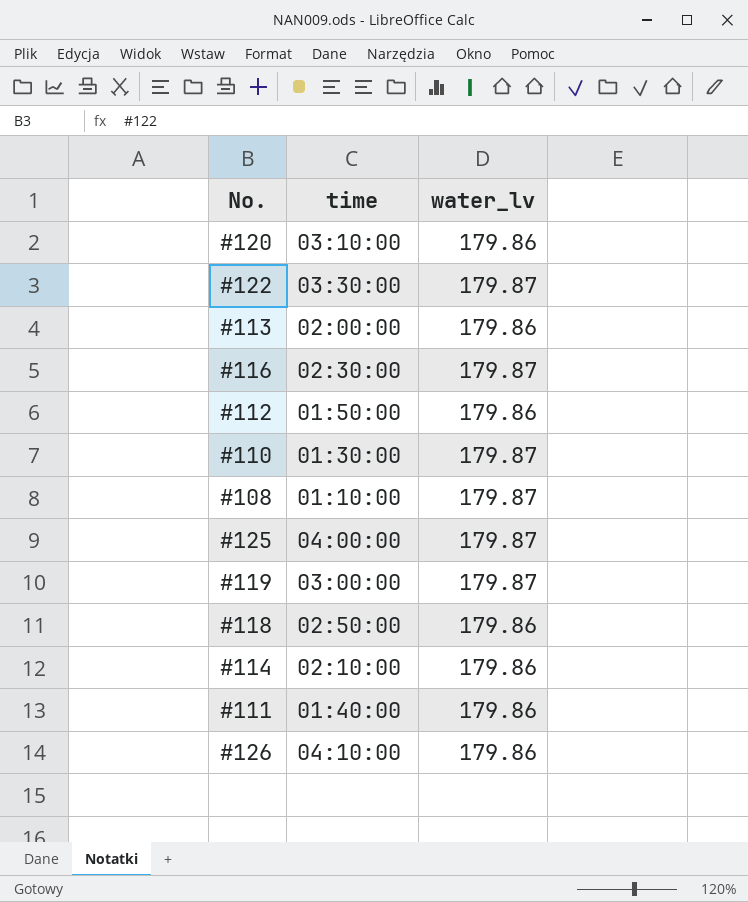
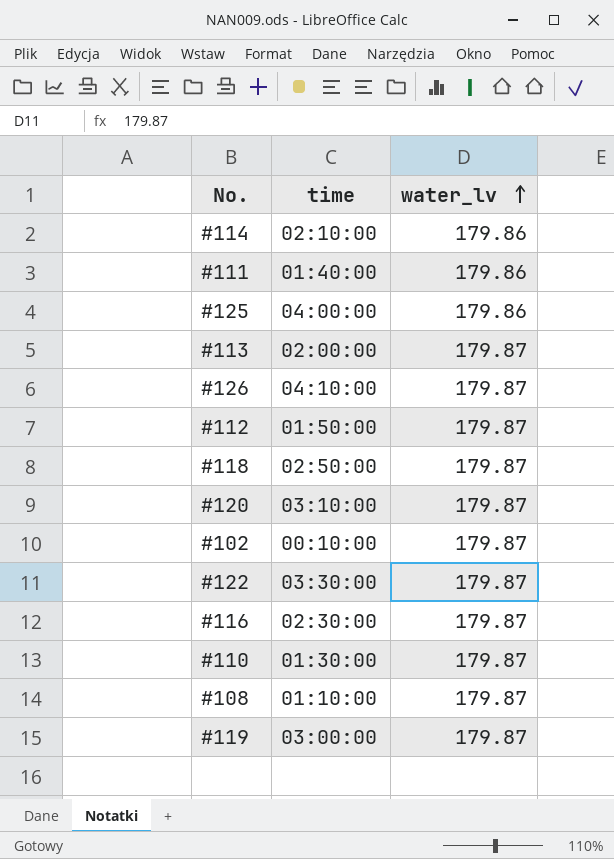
row order: none -> water_lv ascending
#125 | water_lv: 179.87 -> 179.86
#113 | water_lv: 179.86 -> 179.87
#126 | water_lv: 179.86 -> 179.87
#112 | water_lv: 179.86 -> 179.87
#118 | water_lv: 179.86 -> 179.87
#120 | water_lv: 179.86 -> 179.87
row #102: none -> 00:10:00 | 179.87

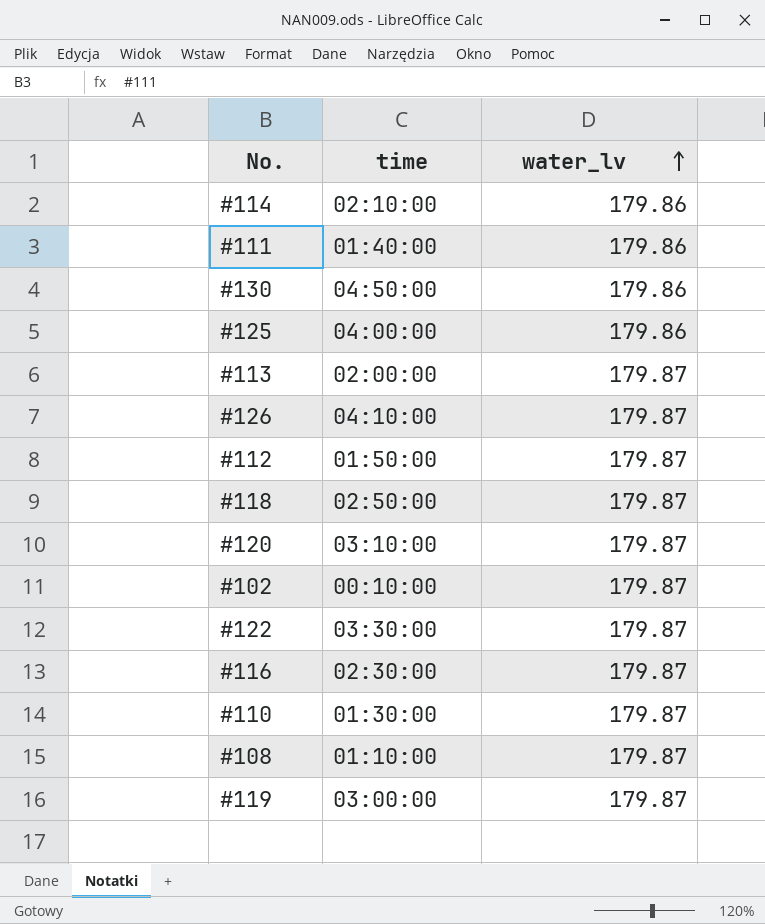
row #130: none -> 04:50:00 | 179.86

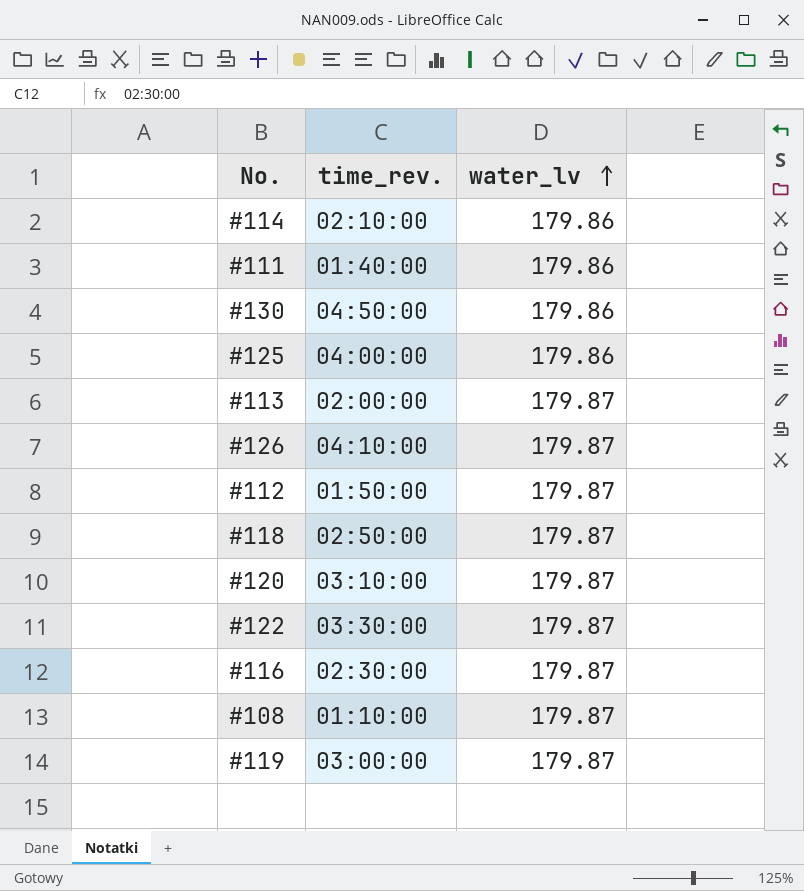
column name: time -> time_rev.
row #102: 00:10:00 | 179.87 -> none
row #110: 01:30:00 | 179.87 -> none

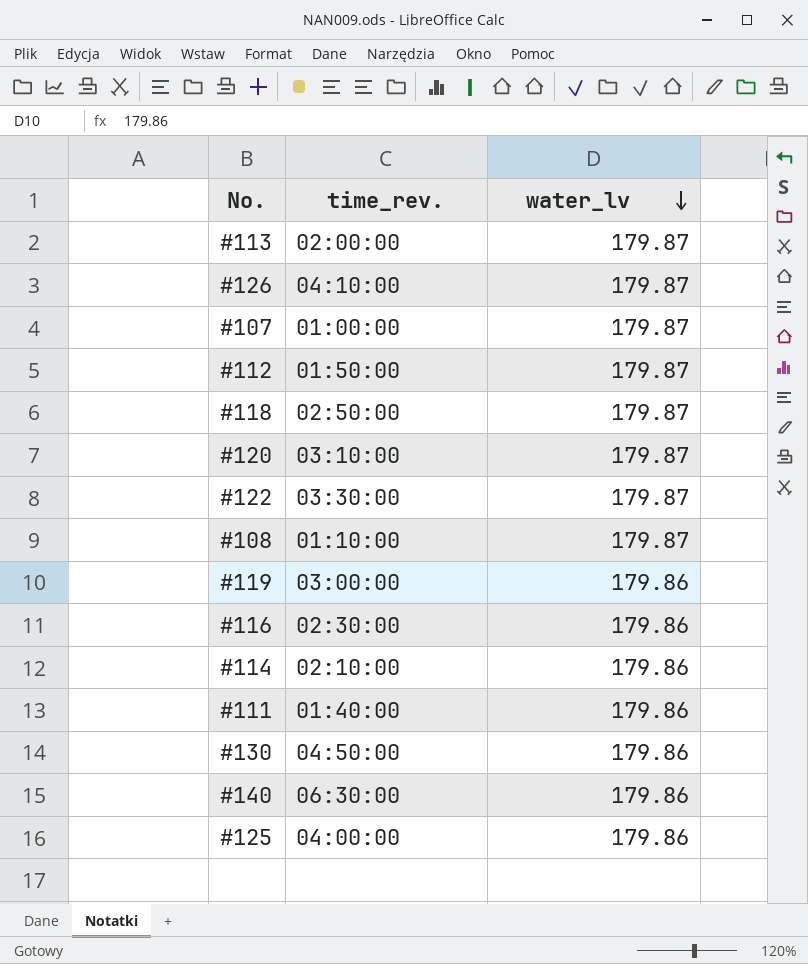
row order: water_lv ascending -> water_lv descending
row #107: none -> 01:00:00 | 179.87
#119 | water_lv: 179.87 -> 179.86
#116 | water_lv: 179.87 -> 179.86
row #140: none -> 06:30:00 | 179.86

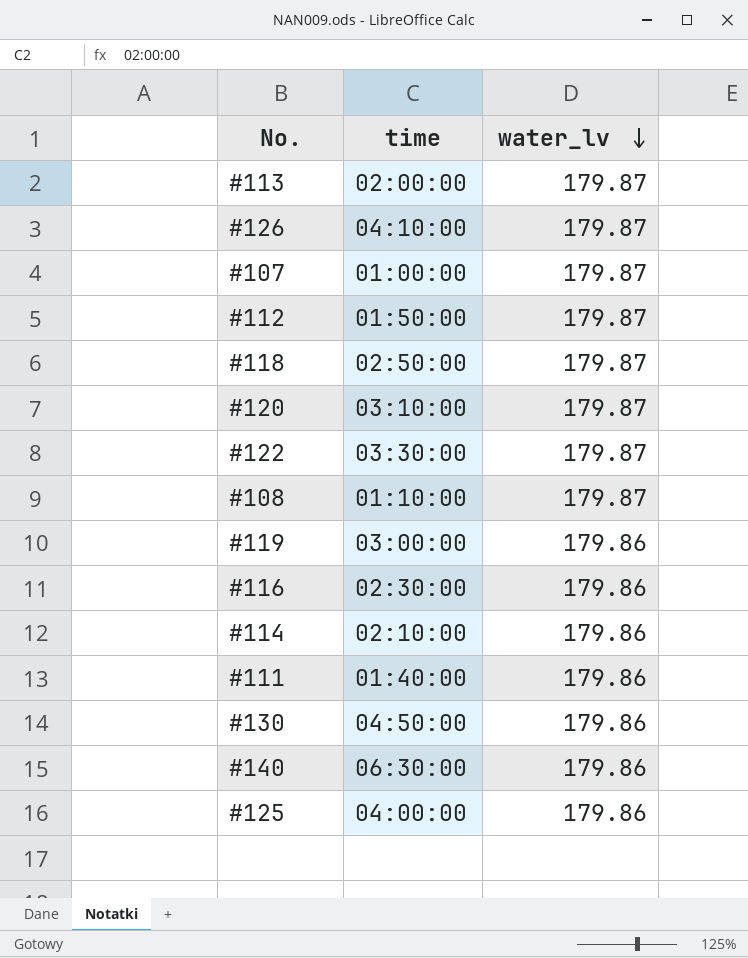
column name: time_rev. -> time

